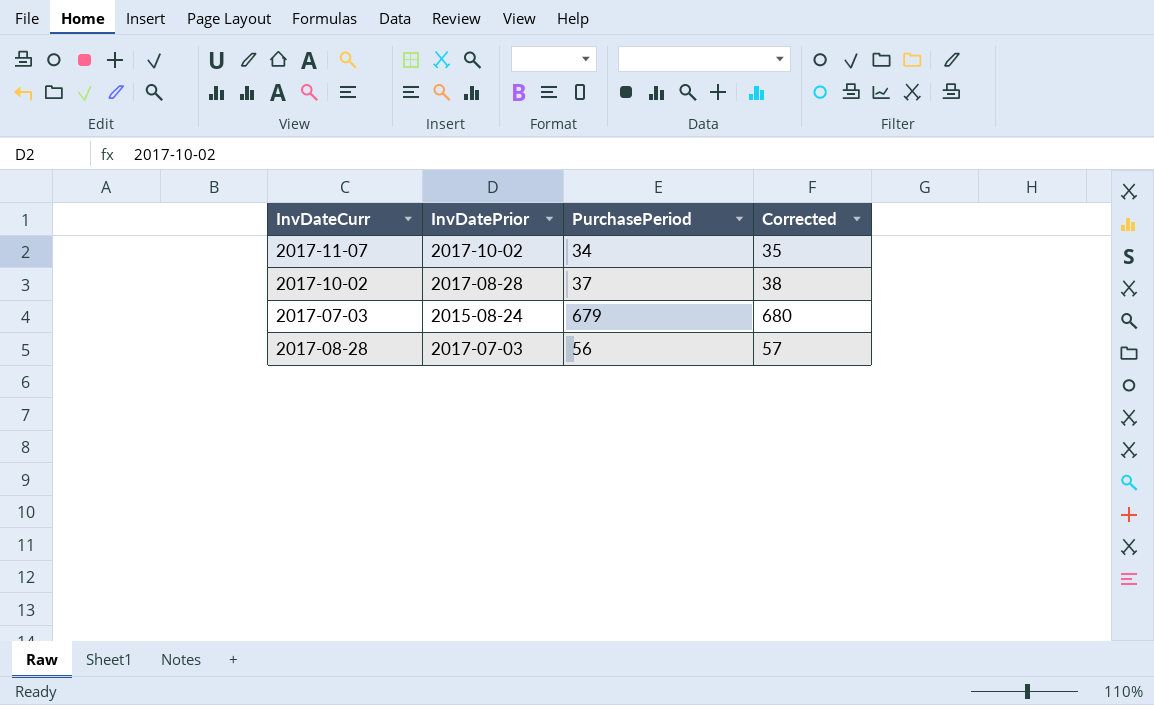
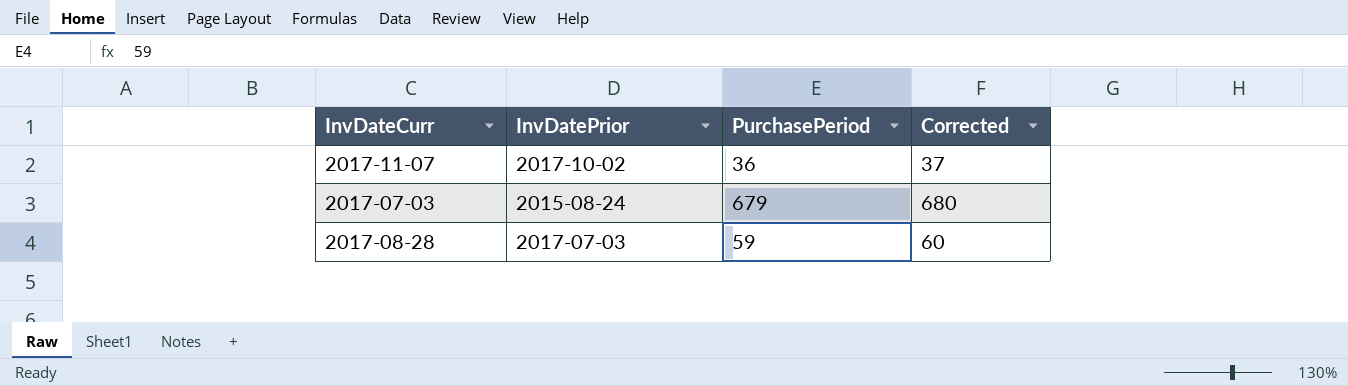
row 2017-10-02: 2017-08-28 | 37 | 38 -> none
2017-11-07 | PurchasePeriod: 34 -> 36
2017-11-07 | Corrected: 35 -> 37
2017-08-28 | PurchasePeriod: 56 -> 59
2017-08-28 | Corrected: 57 -> 60

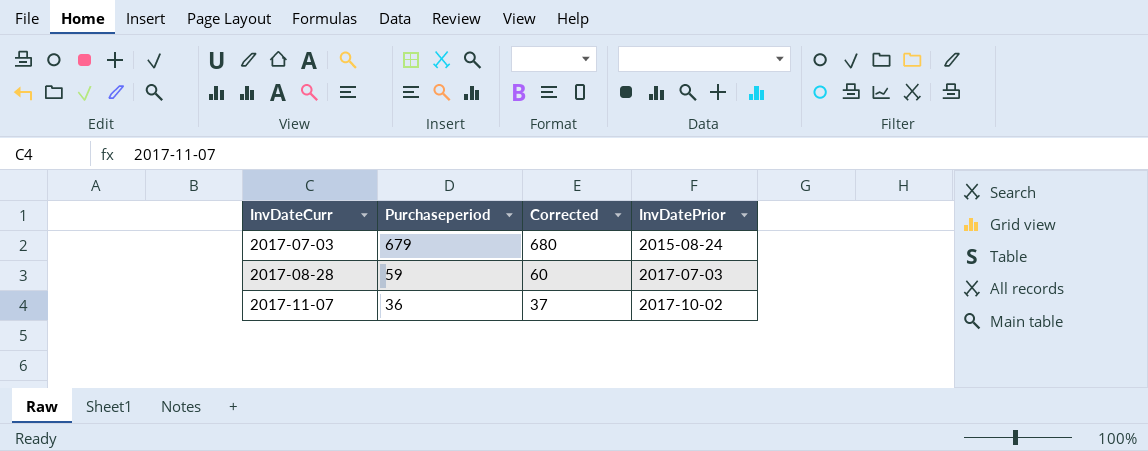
row order: none -> InvDateCurr ascending
column name: PurchasePeriod -> Purchaseperiod
column InvDatePrior | position: 2 -> 4

